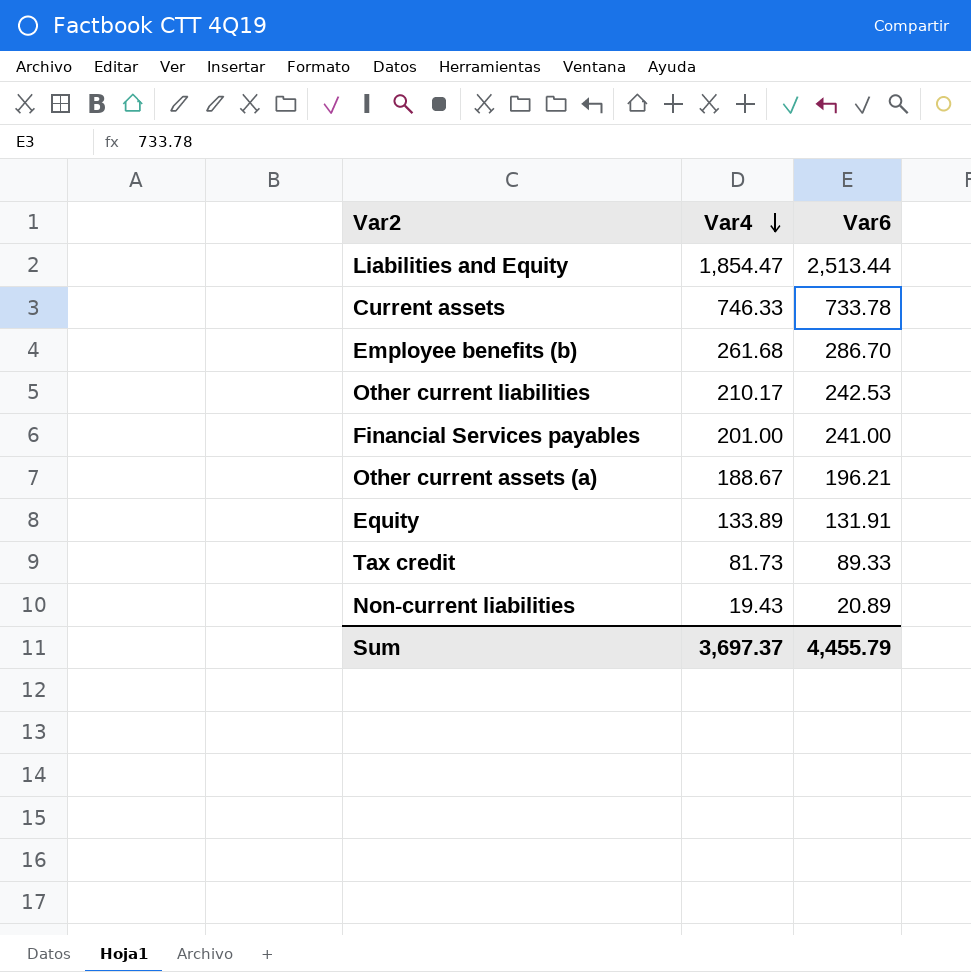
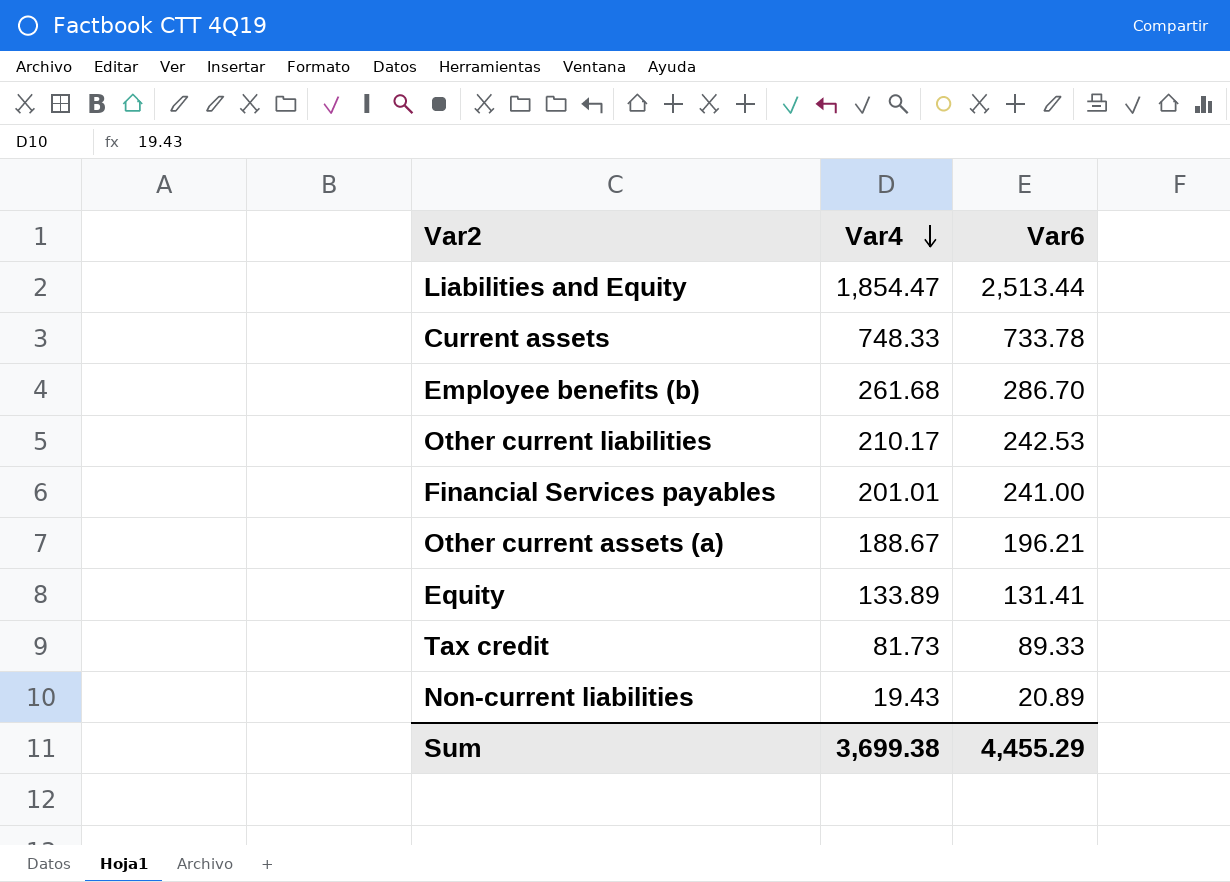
Current assets | Var4: 746.33 -> 748.33
Financial Services payables | Var4: 201.00 -> 201.01
Equity | Var6: 131.91 -> 131.41
Sum | Var4: 3,697.37 -> 3,699.38
Sum | Var6: 4,455.79 -> 4,455.29

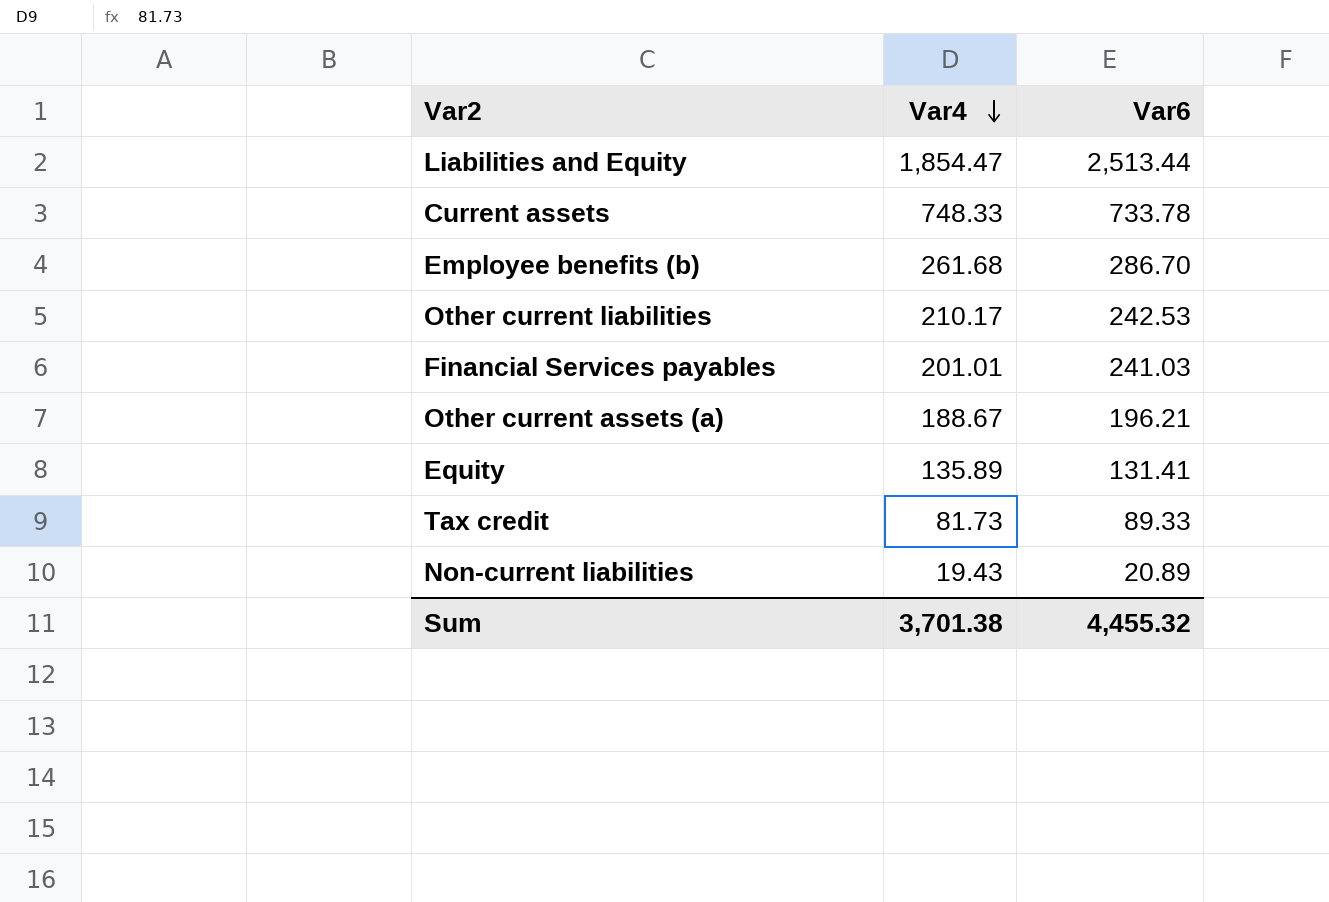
Financial Services payables | Var6: 241.00 -> 241.03
Equity | Var4: 133.89 -> 135.89
Sum | Var4: 3,699.38 -> 3,701.38
Sum | Var6: 4,455.29 -> 4,455.32

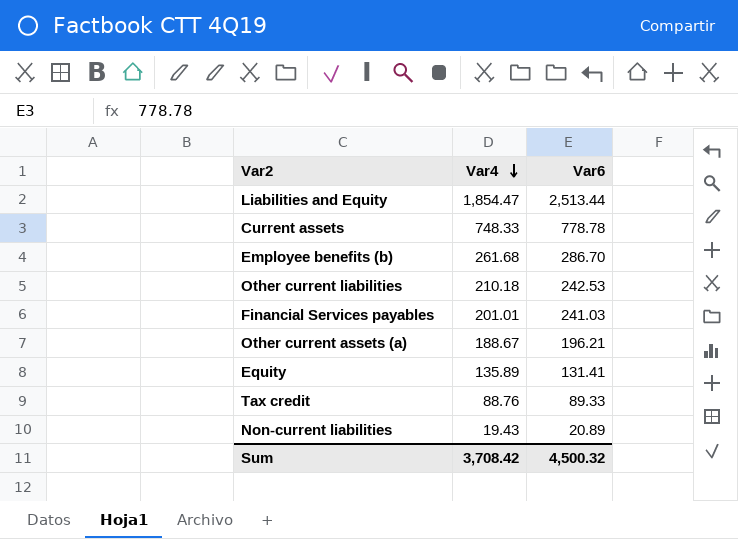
Current assets | Var6: 733.78 -> 778.78
Other current liabilities | Var4: 210.17 -> 210.18
Tax credit | Var4: 81.73 -> 88.76
Sum | Var4: 3,701.38 -> 3,708.42
Sum | Var6: 4,455.32 -> 4,500.32

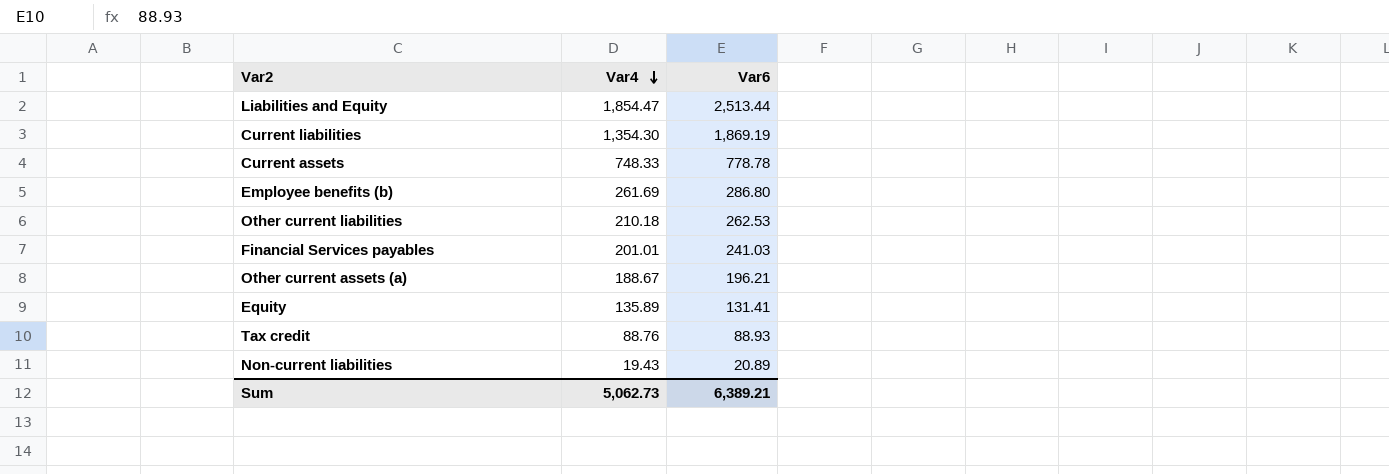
row Current liabilities: none -> 1,354.30 | 1,869.19
Employee benefits (b) | Var4: 261.68 -> 261.69
Employee benefits (b) | Var6: 286.70 -> 286.80
Other current liabilities | Var6: 242.53 -> 262.53
Tax credit | Var6: 89.33 -> 88.93
Sum | Var4: 3,708.42 -> 5,062.73
Sum | Var6: 4,500.32 -> 6,389.21

